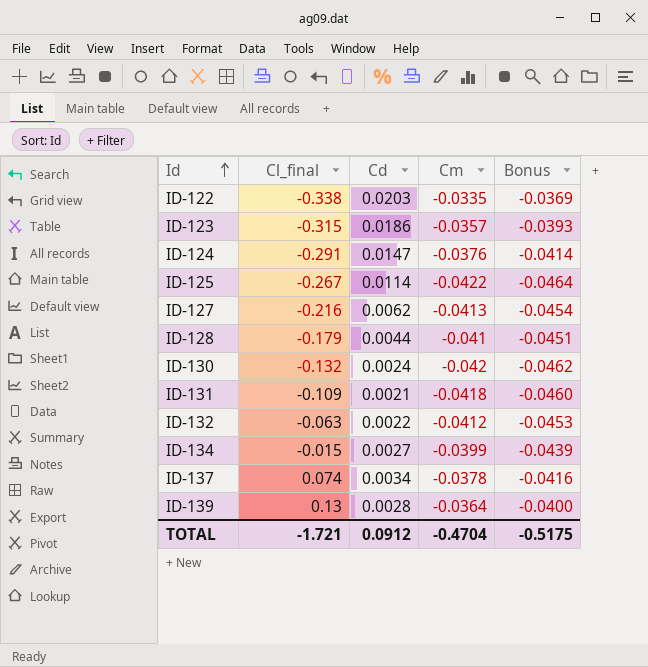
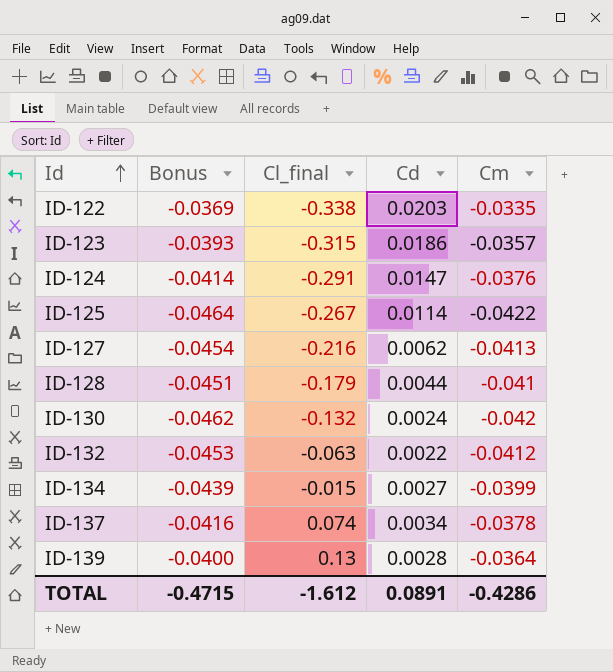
column Bonus | position: 5 -> 2
row ID-131: -0.109 | 0.0021 | -0.0418 | -0.0460 -> none
TOTAL | Bonus: -0.5175 -> -0.4715
TOTAL | Cl_final: -1.721 -> -1.612
TOTAL | Cd: 0.0912 -> 0.0891
TOTAL | Cm: -0.4704 -> -0.4286

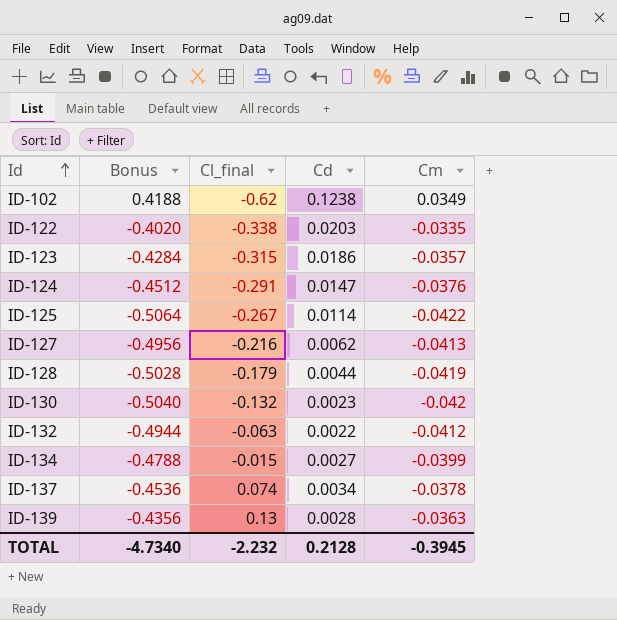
column Bonus | formula: [Cm] * 1.1 -> [Cm] * 12
row ID-102: none -> 0.4188 | -0.62 | 0.1238 | 0.0349
ID-128 | Cm: -0.041 -> -0.0419
ID-130 | Cd: 0.0024 -> 0.0023
ID-139 | Cm: -0.0364 -> -0.0363
TOTAL | Bonus: -0.4715 -> -4.7340
TOTAL | Cl_final: -1.612 -> -2.232
TOTAL | Cd: 0.0891 -> 0.2128
TOTAL | Cm: -0.4286 -> -0.3945

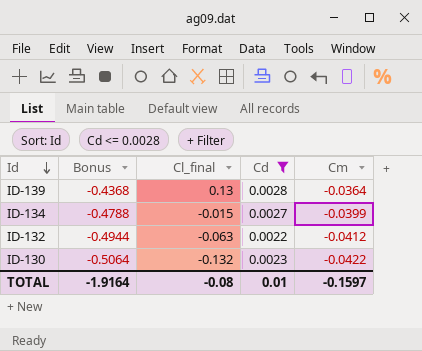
filter: none -> Cd <= 0.0028
row order: Id ascending -> Id descending
ID-139 | Bonus: -0.4356 -> -0.4368
ID-139 | Cm: -0.0363 -> -0.0364
ID-130 | Bonus: -0.5040 -> -0.5064
ID-130 | Cm: -0.042 -> -0.0422
TOTAL | Bonus: -4.7340 -> -1.9164
TOTAL | Cl_final: -2.232 -> -0.08
TOTAL | Cd: 0.2128 -> 0.01
TOTAL | Cm: -0.3945 -> -0.1597

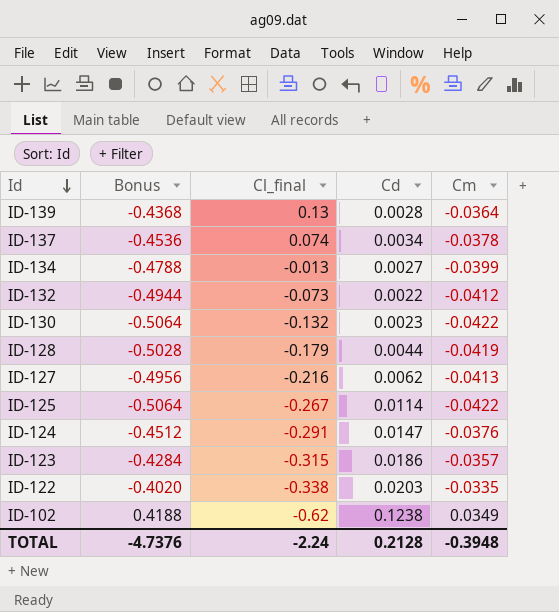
filter: Cd <= 0.0028 -> none
ID-134 | Cl_final: -0.015 -> -0.013
ID-132 | Cl_final: -0.063 -> -0.073
TOTAL | Bonus: -1.9164 -> -4.7376
TOTAL | Cl_final: -0.08 -> -2.24
TOTAL | Cd: 0.01 -> 0.2128
TOTAL | Cm: -0.1597 -> -0.3948

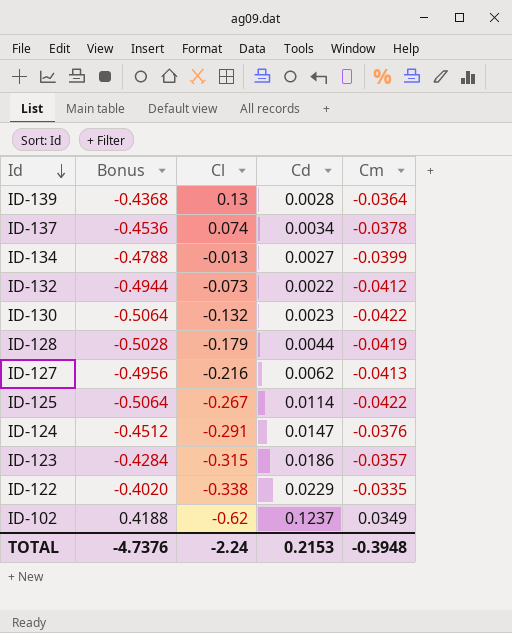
column name: Cl_final -> Cl
ID-122 | Cd: 0.0203 -> 0.0229
ID-102 | Cd: 0.1238 -> 0.1237
TOTAL | Cd: 0.2128 -> 0.2153

